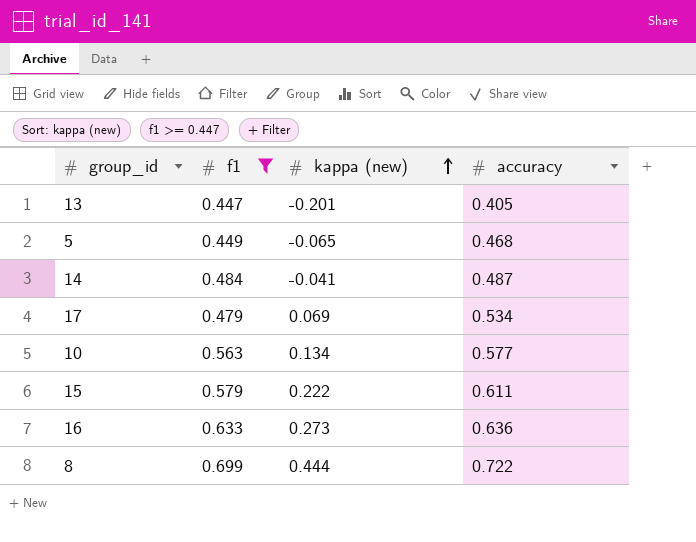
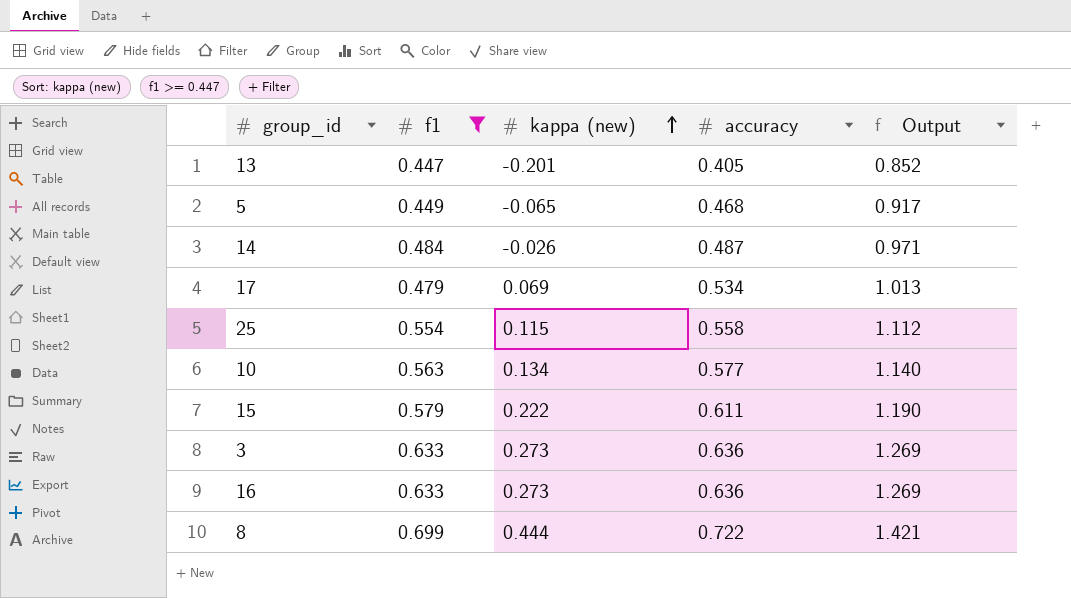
column Output | formula: none -> [f1] + [accuracy]
14 | kappa (new): -0.041 -> -0.026
row 25: none -> 0.554 | 0.115 | 0.558 | 1.112
row 3: none -> 0.633 | 0.273 | 0.636 | 1.269

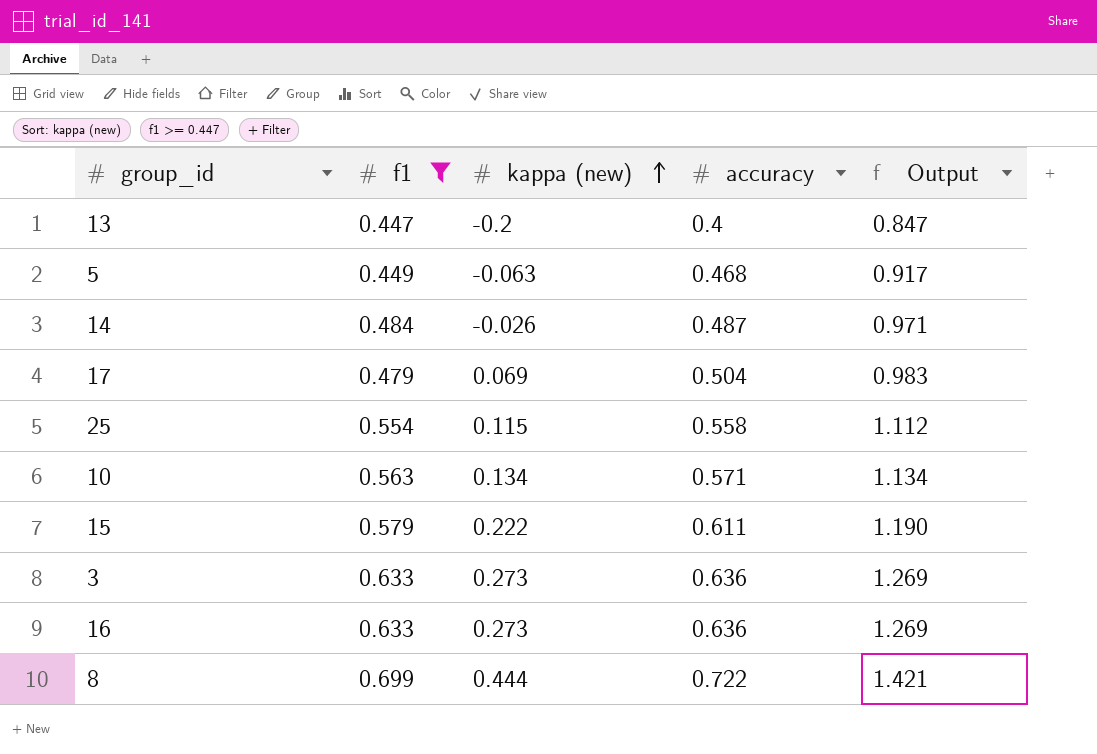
13 | kappa (new): -0.201 -> -0.2
13 | accuracy: 0.405 -> 0.4
13 | Output: 0.852 -> 0.847
5 | kappa (new): -0.065 -> -0.063
17 | accuracy: 0.534 -> 0.504
17 | Output: 1.013 -> 0.983
10 | accuracy: 0.577 -> 0.571
10 | Output: 1.140 -> 1.134

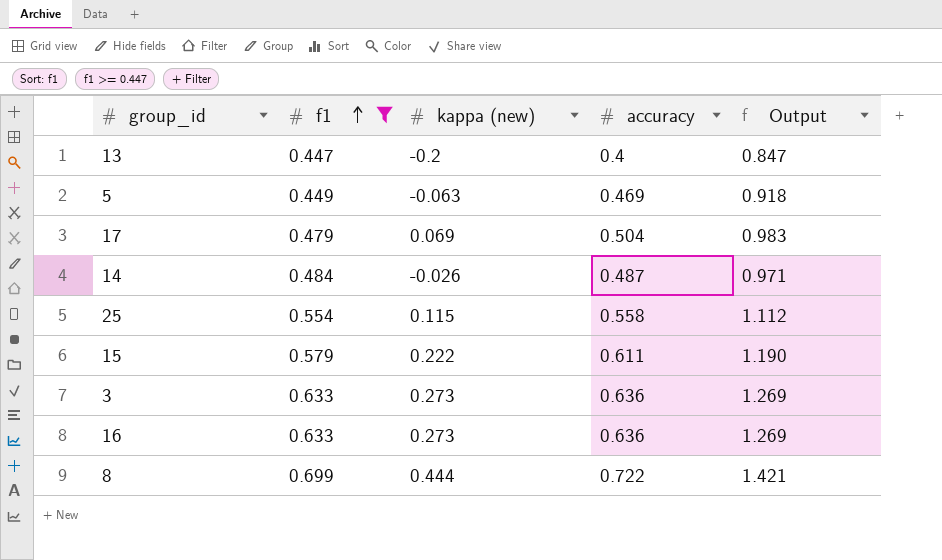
row order: kappa (new) ascending -> f1 ascending
row 10: 0.563 | 0.134 | 0.571 | 1.134 -> none
5 | accuracy: 0.468 -> 0.469
5 | Output: 0.917 -> 0.918

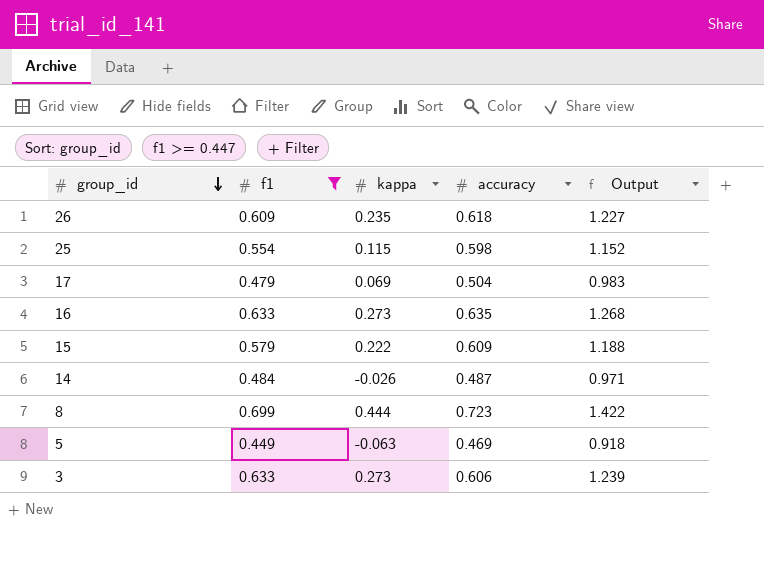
row order: f1 ascending -> group_id descending
column name: kappa (new) -> kappa
row 13: 0.447 | -0.2 | 0.4 | 0.847 -> none
row 26: none -> 0.609 | 0.235 | 0.618 | 1.227
25 | accuracy: 0.558 -> 0.598
25 | Output: 1.112 -> 1.152
16 | accuracy: 0.636 -> 0.635
16 | Output: 1.269 -> 1.268
15 | accuracy: 0.611 -> 0.609
15 | Output: 1.190 -> 1.188
8 | accuracy: 0.722 -> 0.723
8 | Output: 1.421 -> 1.422
3 | accuracy: 0.636 -> 0.606
3 | Output: 1.269 -> 1.239

